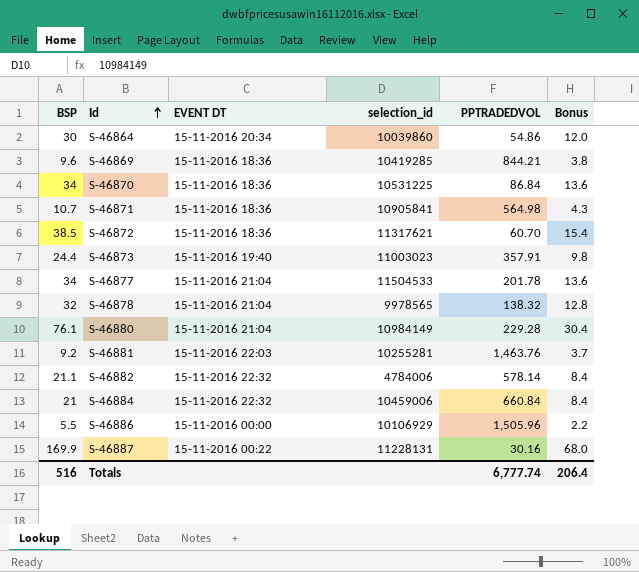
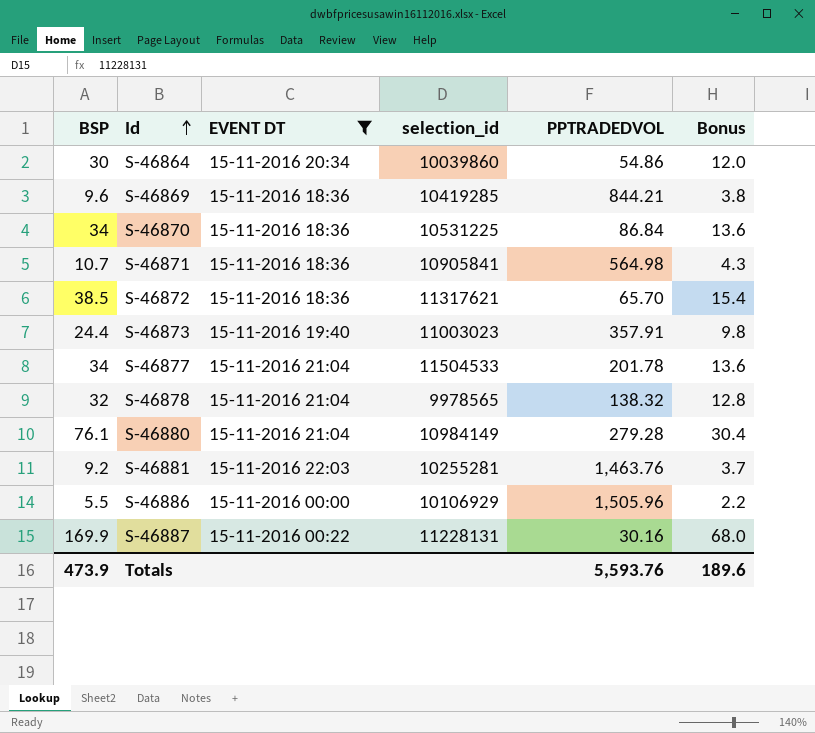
filter: none -> EVENT DT != 15-11-2016 22:32
S-46872 | PPTRADEDVOL: 60.70 -> 65.70
S-46880 | PPTRADEDVOL: 229.28 -> 279.28
Totals | BSP: 516 -> 473.9
Totals | PPTRADEDVOL: 6,777.74 -> 5,593.76
Totals | Bonus: 206.4 -> 189.6

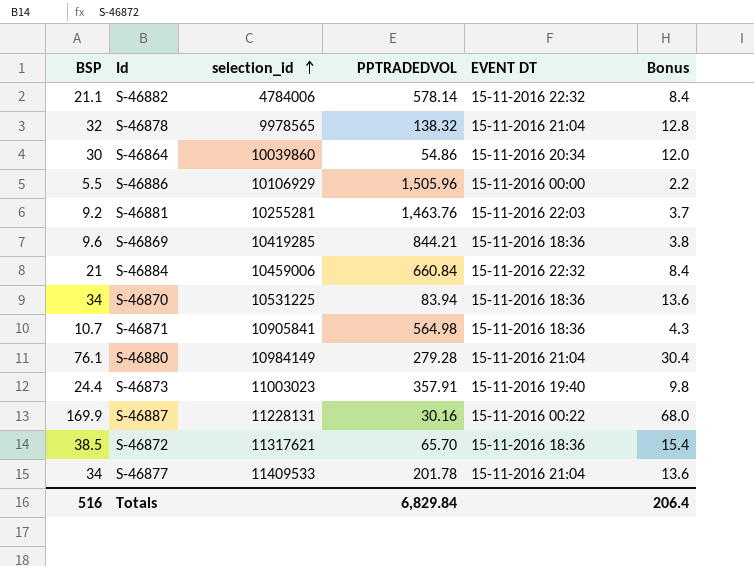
filter: EVENT DT != 15-11-2016 22:32 -> none
row order: Id ascending -> selection_id ascending
column EVENT DT | position: 3 -> 5
S-46870 | PPTRADEDVOL: 86.84 -> 83.94
S-46877 | selection_id: 11504533 -> 11409533
Totals | BSP: 473.9 -> 516
Totals | PPTRADEDVOL: 5,593.76 -> 6,829.84
Totals | Bonus: 189.6 -> 206.4

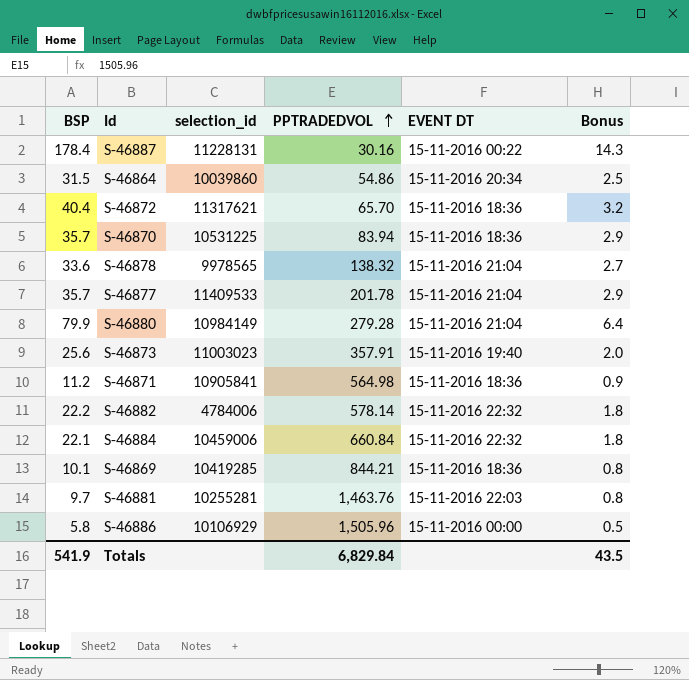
row order: selection_id ascending -> PPTRADEDVOL ascending
column Bonus | formula: [BSP] * 0.4 -> [BSP] * 0.08
S-46887 | BSP: 169.9 -> 178.4
S-46864 | BSP: 30 -> 31.5
S-46872 | BSP: 38.5 -> 40.4
S-46870 | BSP: 34 -> 35.7
S-46878 | BSP: 32 -> 33.6
S-46877 | BSP: 34 -> 35.7
S-46880 | BSP: 76.1 -> 79.9
S-46873 | BSP: 24.4 -> 25.6
S-46871 | BSP: 10.7 -> 11.2
S-46882 | BSP: 21.1 -> 22.2
S-46884 | BSP: 21 -> 22.1
S-46869 | BSP: 9.6 -> 10.1
S-46881 | BSP: 9.2 -> 9.7
S-46886 | BSP: 5.5 -> 5.8
Totals | BSP: 516 -> 541.9
Totals | Bonus: 206.4 -> 43.5

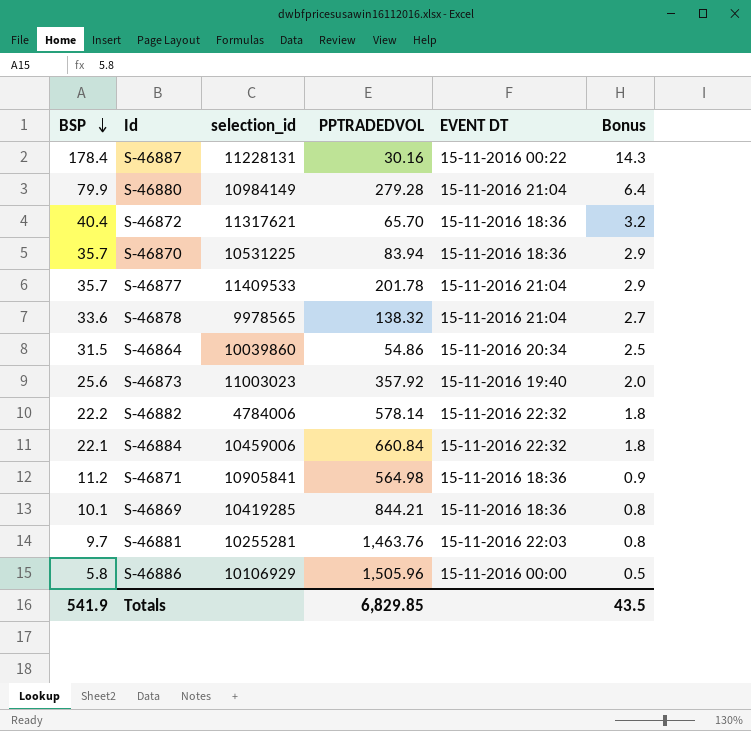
row order: PPTRADEDVOL ascending -> BSP descending
S-46873 | PPTRADEDVOL: 357.91 -> 357.92
Totals | PPTRADEDVOL: 6,829.84 -> 6,829.85

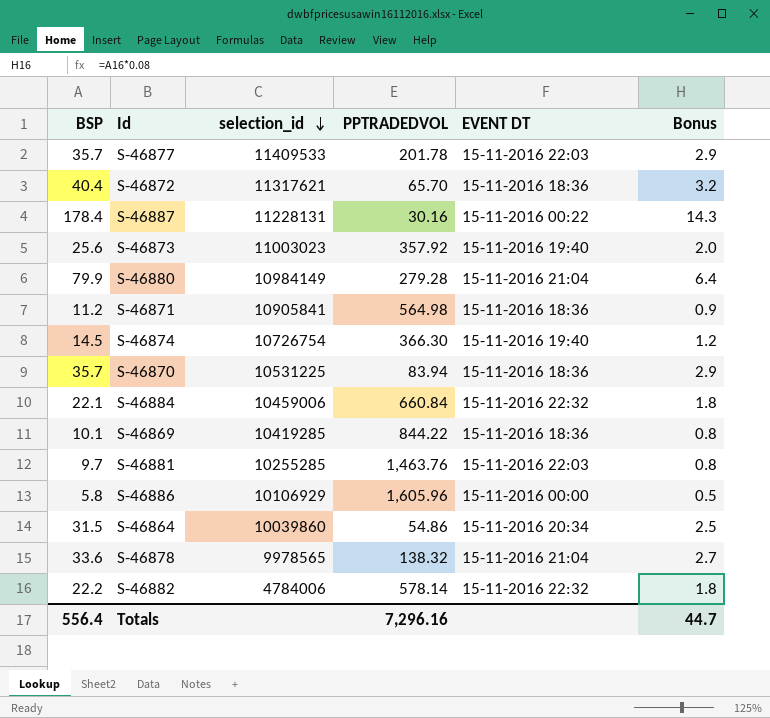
row order: BSP descending -> selection_id descending
S-46877 | EVENT DT: 15-11-2016 21:04 -> 15-11-2016 22:03
row S-46874: none -> 14.5 | 10726754 | 366.30 | 15-11-2016 19:40 | 1.2
S-46869 | PPTRADEDVOL: 844.21 -> 844.22
S-46881 | selection_id: 10255281 -> 10255285
S-46886 | PPTRADEDVOL: 1,505.96 -> 1,605.96
Totals | BSP: 541.9 -> 556.4
Totals | PPTRADEDVOL: 6,829.85 -> 7,296.16
Totals | Bonus: 43.5 -> 44.7

